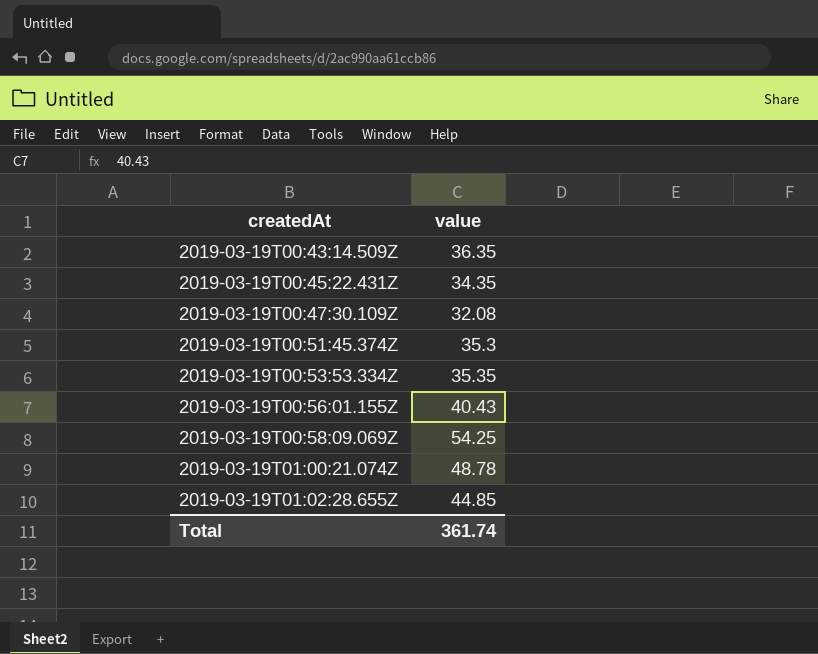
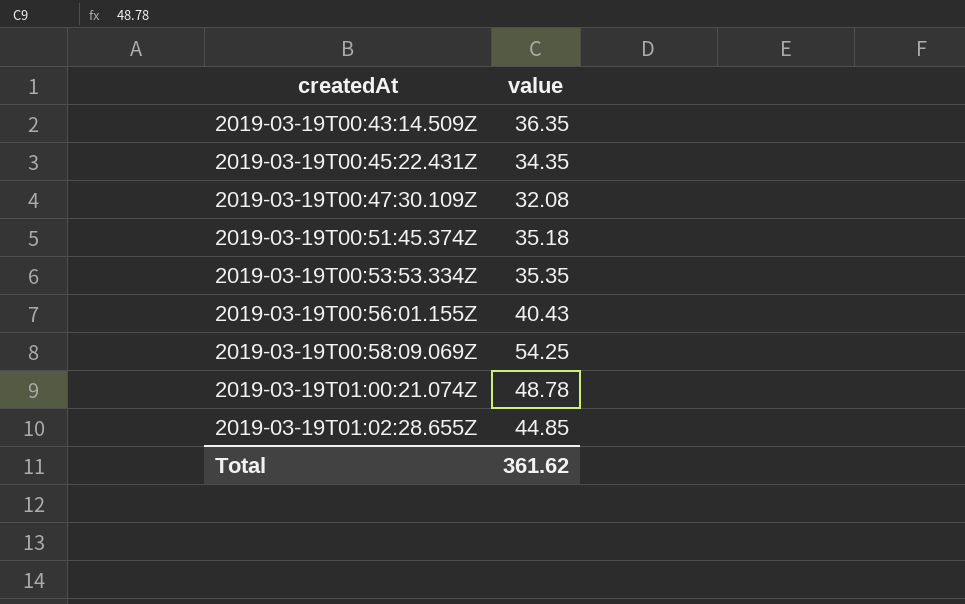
2019-03-19T00:51:45.374Z | value: 35.3 -> 35.18
Total | value: 361.74 -> 361.62

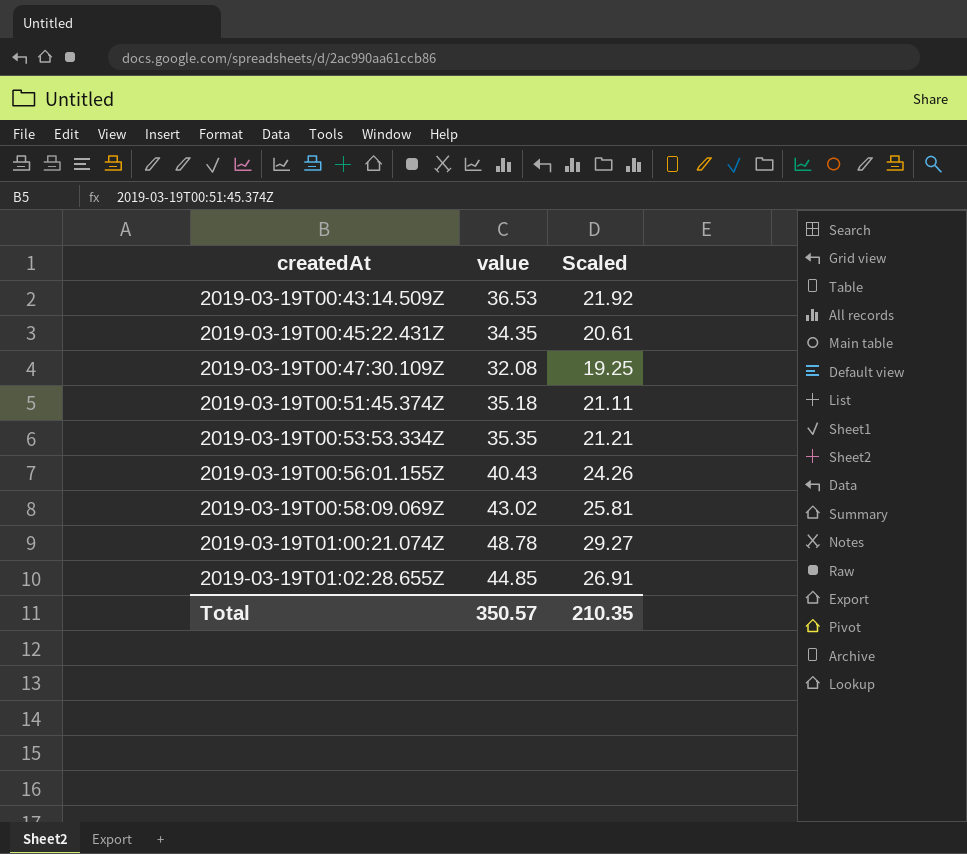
column Scaled | formula: none -> [value] * 0.6
2019-03-19T00:43:14.509Z | value: 36.35 -> 36.53
2019-03-19T00:58:09.069Z | value: 54.25 -> 43.02
Total | value: 361.62 -> 350.57

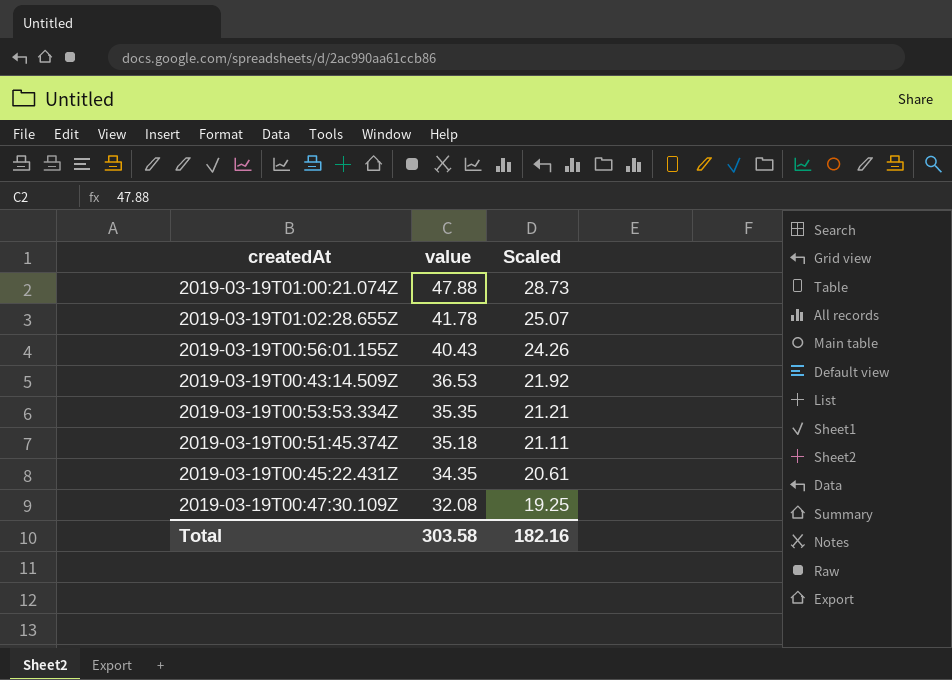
row order: createdAt ascending -> value descending
row 2019-03-19T00:58:09.069Z: 43.02 | 25.81 -> none
2019-03-19T01:00:21.074Z | value: 48.78 -> 47.88
2019-03-19T01:00:21.074Z | Scaled: 29.27 -> 28.73
2019-03-19T01:02:28.655Z | value: 44.85 -> 41.78
2019-03-19T01:02:28.655Z | Scaled: 26.91 -> 25.07
Total | value: 350.57 -> 303.58
Total | Scaled: 210.35 -> 182.16

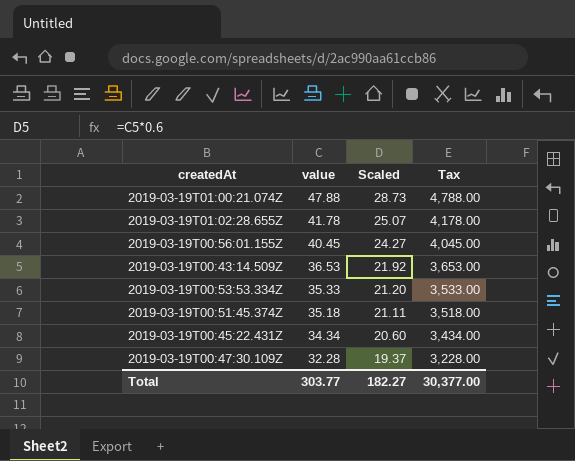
column Tax | formula: none -> [value] * 100
2019-03-19T00:56:01.155Z | value: 40.43 -> 40.45
2019-03-19T00:56:01.155Z | Scaled: 24.26 -> 24.27
2019-03-19T00:53:53.334Z | value: 35.35 -> 35.33
2019-03-19T00:53:53.334Z | Scaled: 21.21 -> 21.20
2019-03-19T00:45:22.431Z | value: 34.35 -> 34.34
2019-03-19T00:45:22.431Z | Scaled: 20.61 -> 20.60
2019-03-19T00:47:30.109Z | value: 32.08 -> 32.28
2019-03-19T00:47:30.109Z | Scaled: 19.25 -> 19.37
Total | value: 303.58 -> 303.77
Total | Scaled: 182.16 -> 182.27

